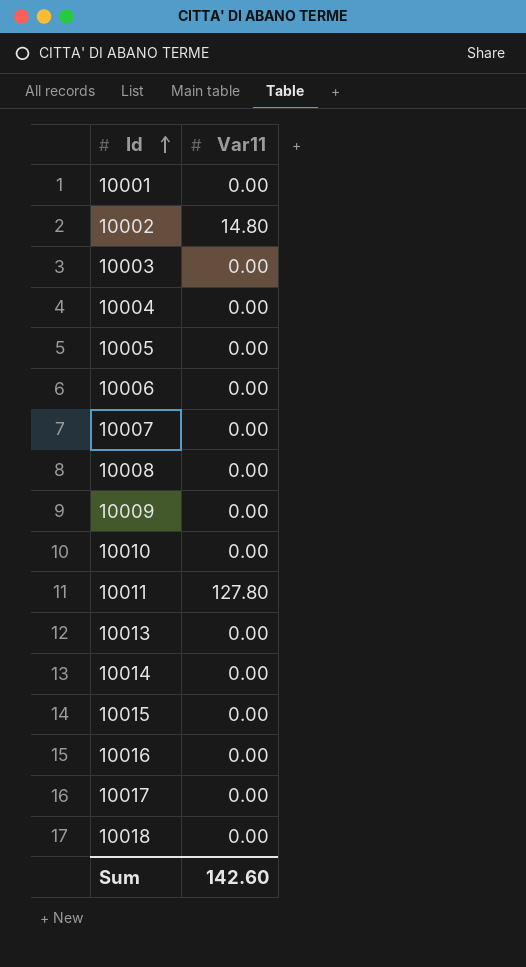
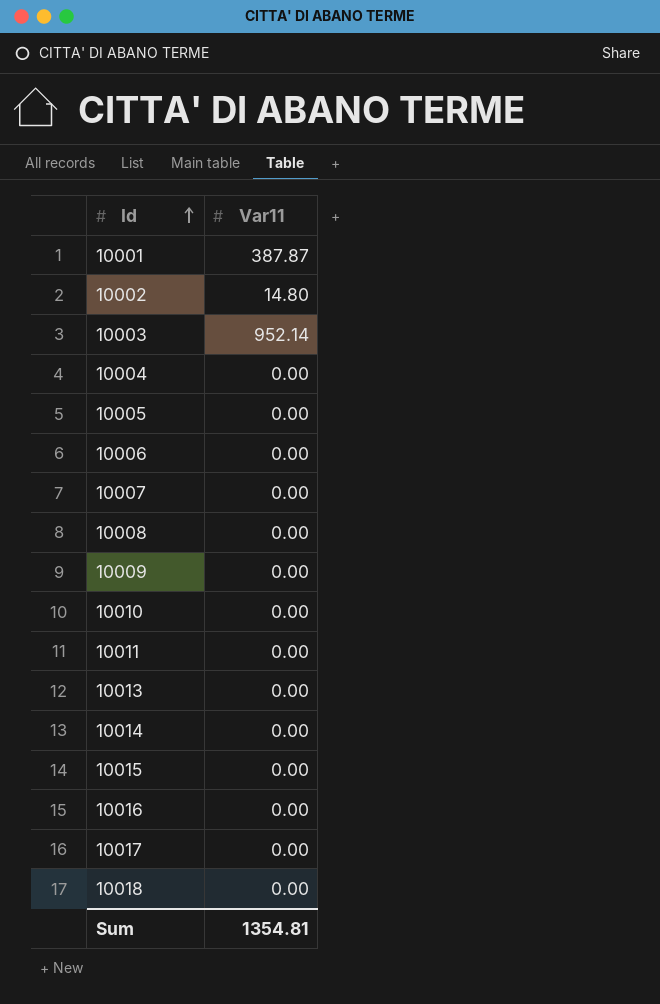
10001 | Var11: 0.00 -> 387.87
10003 | Var11: 0.00 -> 952.14
10011 | Var11: 127.80 -> 0.00
Sum | Var11: 142.60 -> 1354.81

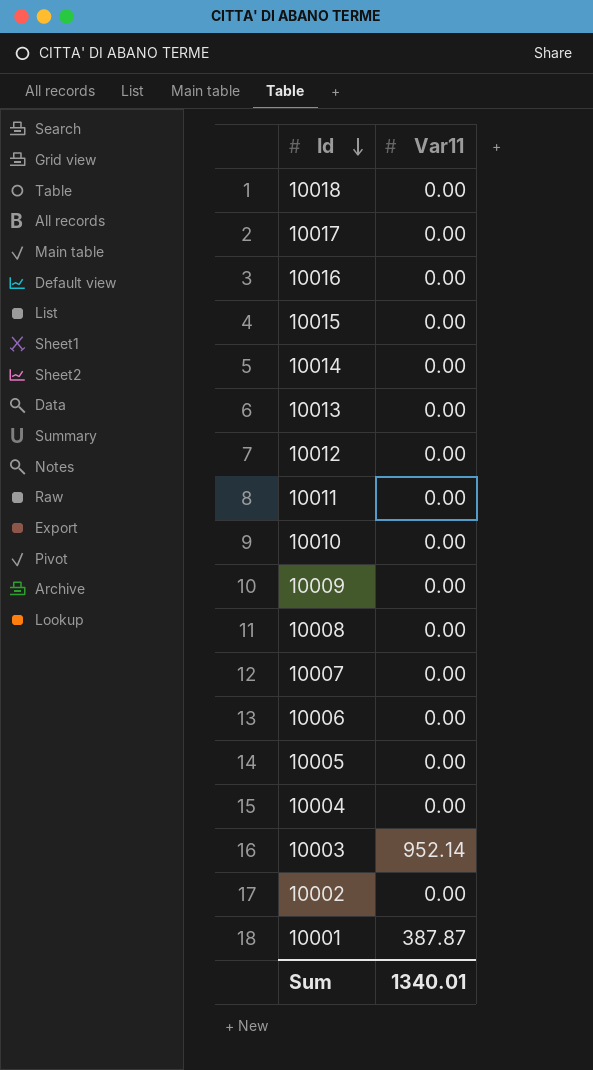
row order: Id ascending -> Id descending
row 10012: none -> 0.00
10002 | Var11: 14.80 -> 0.00
Sum | Var11: 1354.81 -> 1340.01

